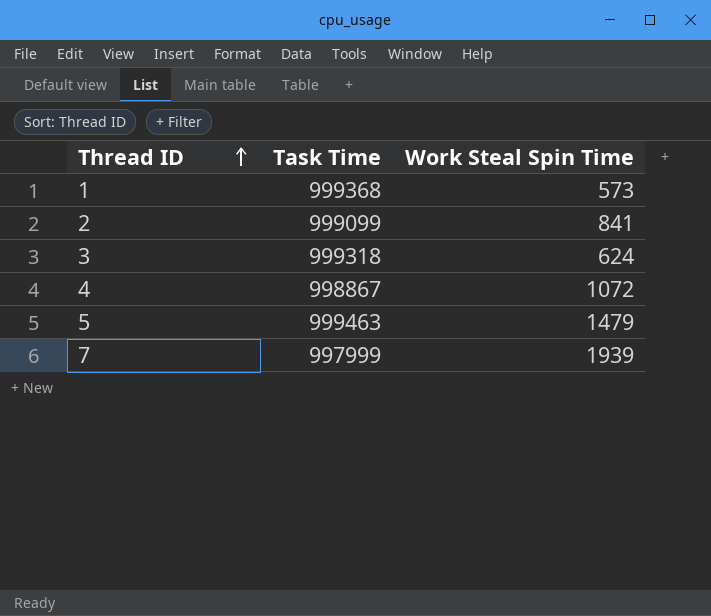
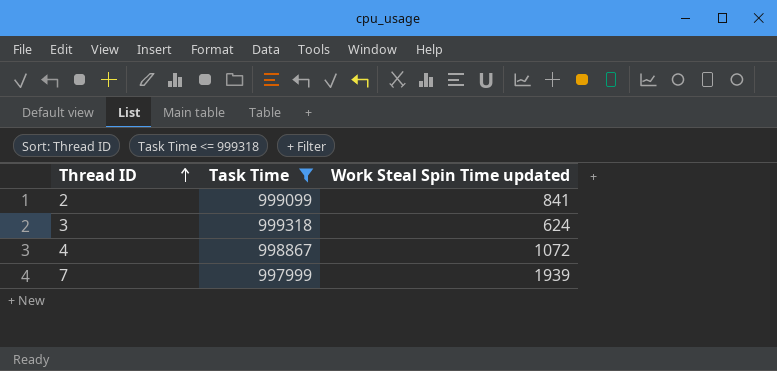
filter: none -> Task Time <= 999318
column name: Work Steal Spin Time -> Work Steal Spin Time updated

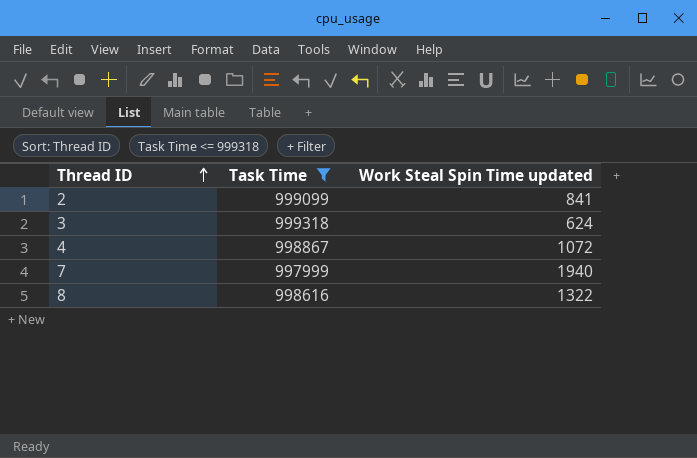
7 | Work Steal Spin Time updated: 1939 -> 1940
row 8: none -> 998616 | 1322

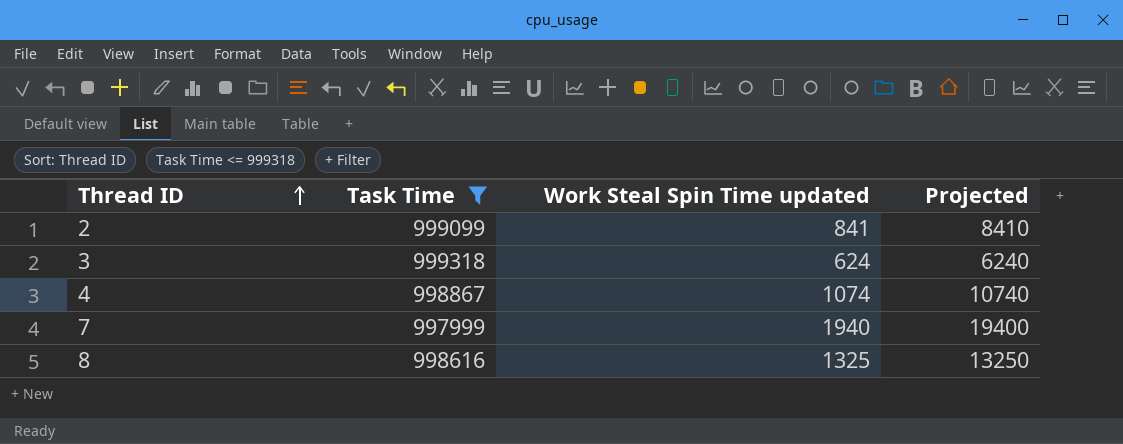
column Projected | formula: none -> [Work Steal Spin Time updated] * 10
4 | Work Steal Spin Time updated: 1072 -> 1074
8 | Work Steal Spin Time updated: 1322 -> 1325

